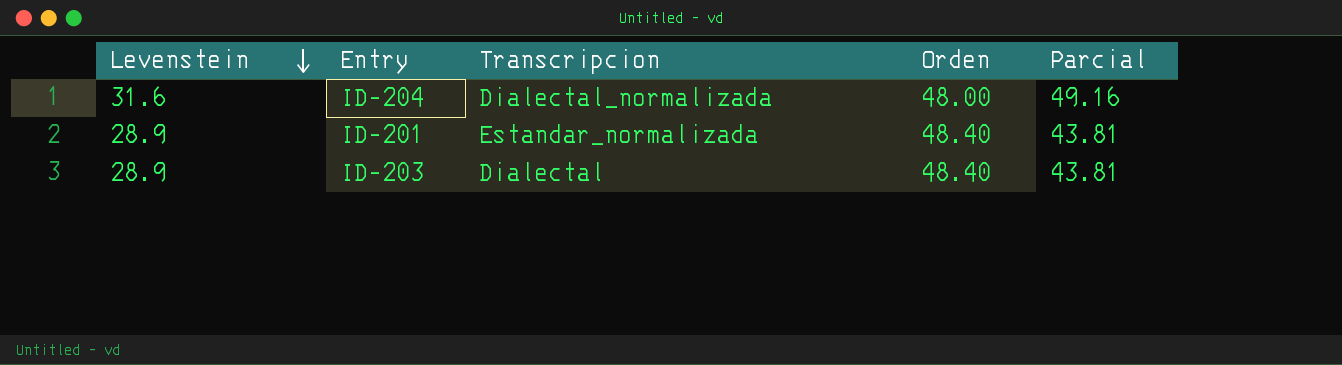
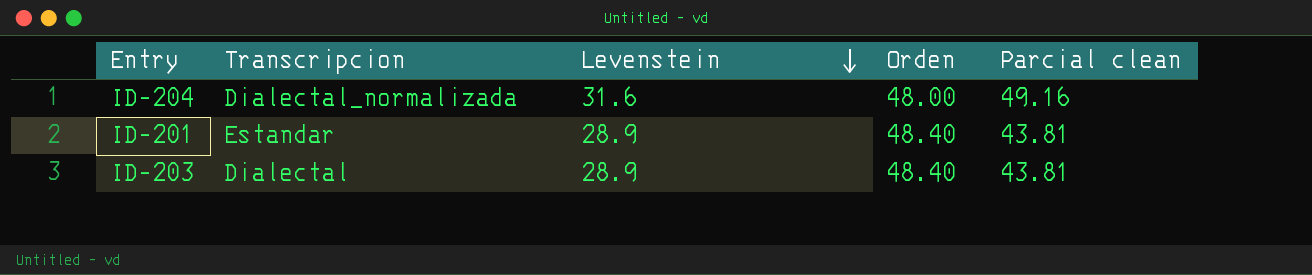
column Levenstein | position: 1 -> 3
column name: Parcial -> Parcial clean
ID-201 | Transcripcion: Estandar_normalizada -> Estandar

